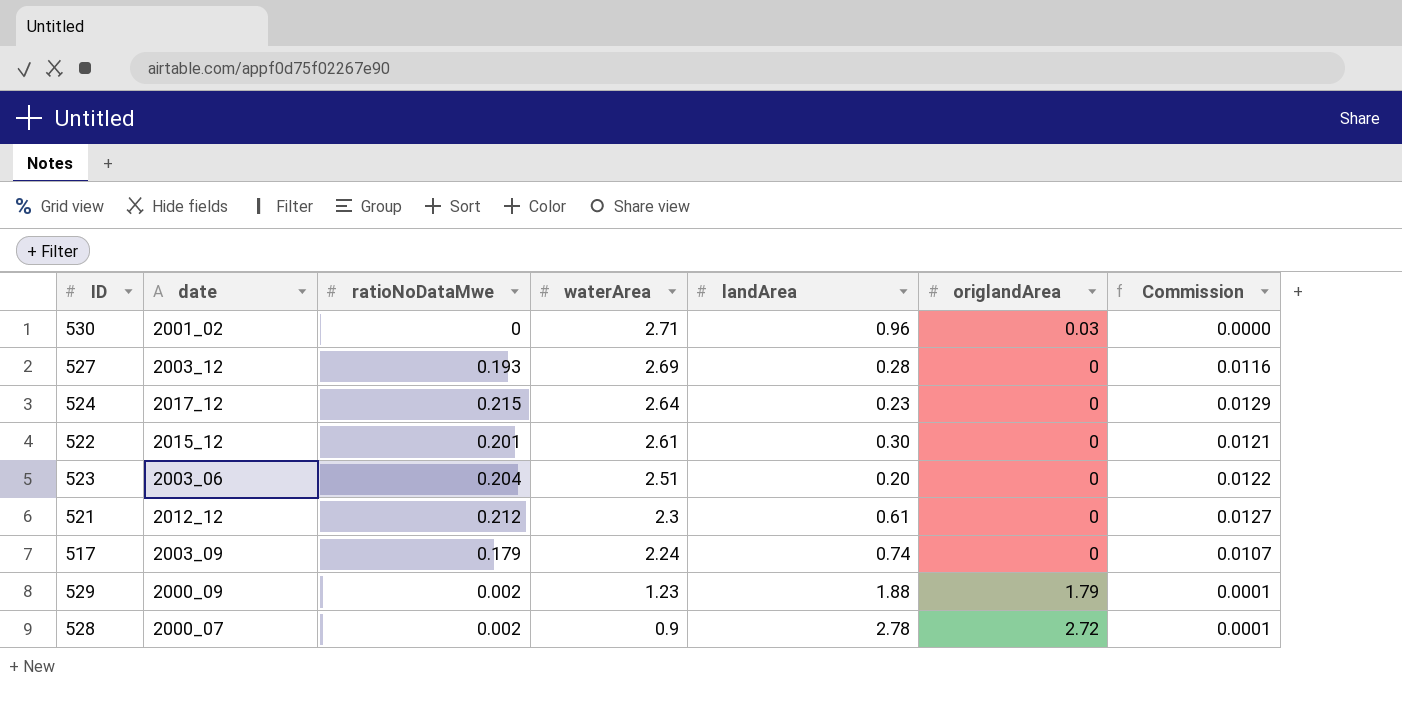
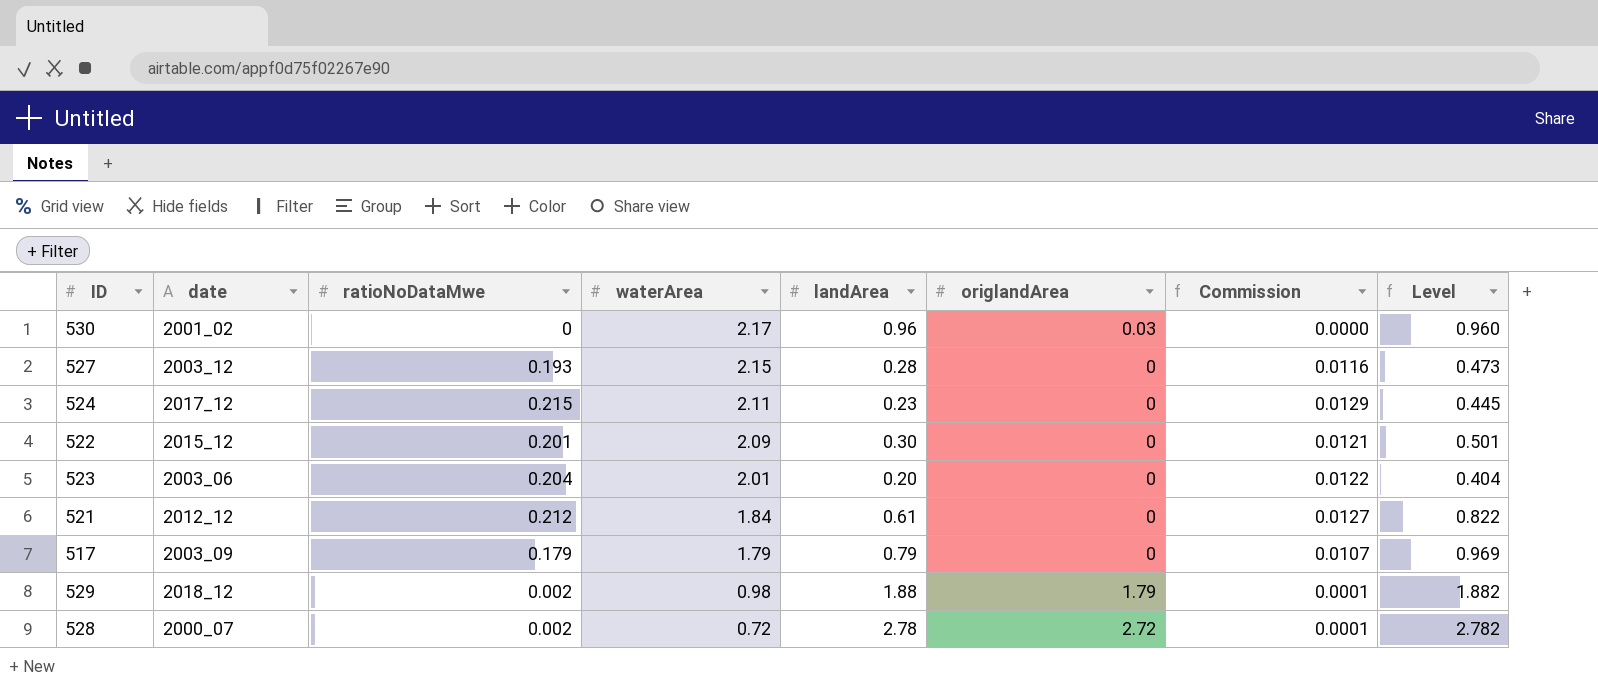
column Level | formula: none -> [ratioNoDataMwe] + [landArea]
530 | waterArea: 2.71 -> 2.17
527 | waterArea: 2.69 -> 2.15
524 | waterArea: 2.64 -> 2.11
522 | waterArea: 2.61 -> 2.09
523 | waterArea: 2.51 -> 2.01
521 | waterArea: 2.3 -> 1.84
517 | waterArea: 2.24 -> 1.79
517 | landArea: 0.74 -> 0.79
529 | date: 2000_09 -> 2018_12
529 | waterArea: 1.23 -> 0.98
528 | waterArea: 0.9 -> 0.72

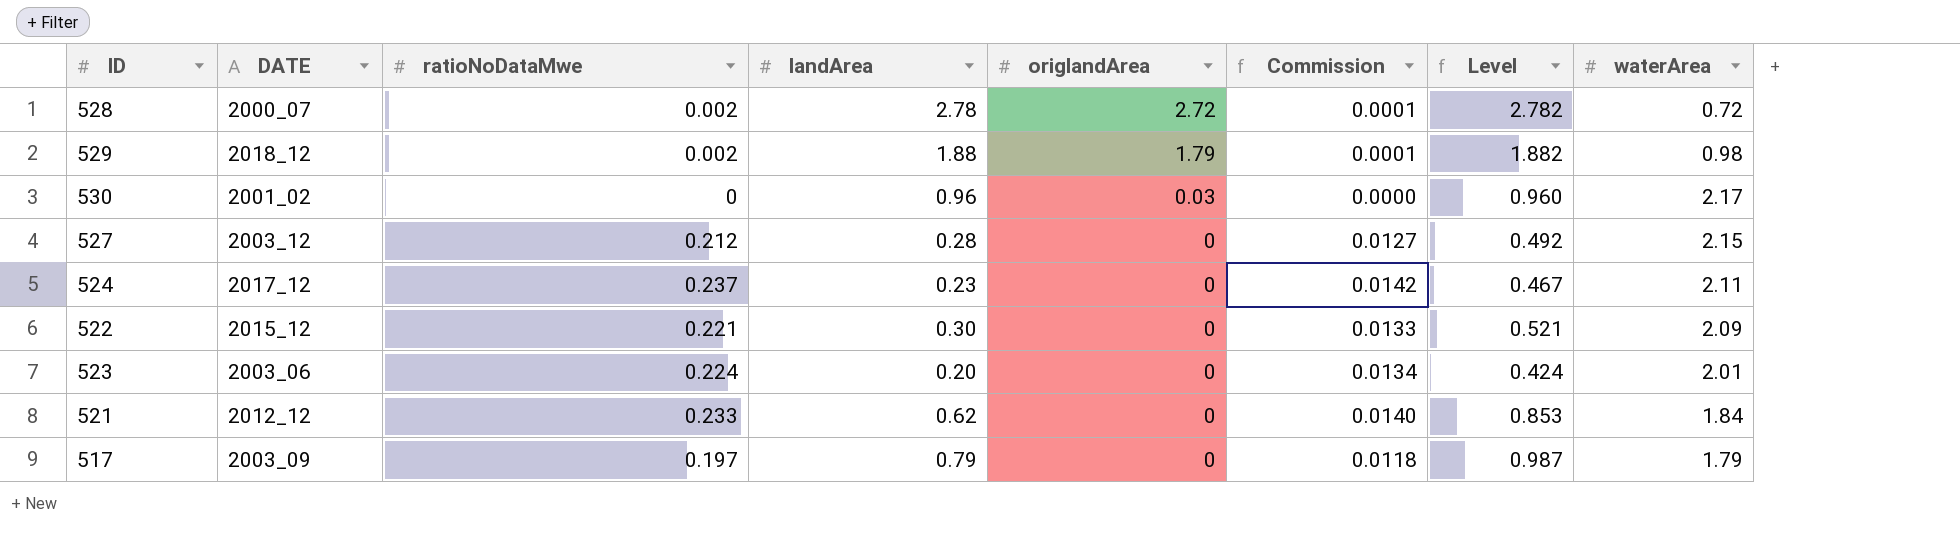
row order: waterArea descending -> origlandArea descending
column name: date -> DATE
column waterArea | position: 4 -> 8
527 | ratioNoDataMwe: 0.193 -> 0.212
527 | Commission: 0.0116 -> 0.0127
527 | Level: 0.473 -> 0.492
524 | ratioNoDataMwe: 0.215 -> 0.237
524 | Commission: 0.0129 -> 0.0142
524 | Level: 0.445 -> 0.467
522 | ratioNoDataMwe: 0.201 -> 0.221
522 | Commission: 0.0121 -> 0.0133
522 | Level: 0.501 -> 0.521
523 | ratioNoDataMwe: 0.204 -> 0.224
523 | Commission: 0.0122 -> 0.0134
523 | Level: 0.404 -> 0.424
521 | ratioNoDataMwe: 0.212 -> 0.233
521 | landArea: 0.61 -> 0.62
521 | Commission: 0.0127 -> 0.0140
521 | Level: 0.822 -> 0.853
517 | ratioNoDataMwe: 0.179 -> 0.197
517 | Commission: 0.0107 -> 0.0118
517 | Level: 0.969 -> 0.987

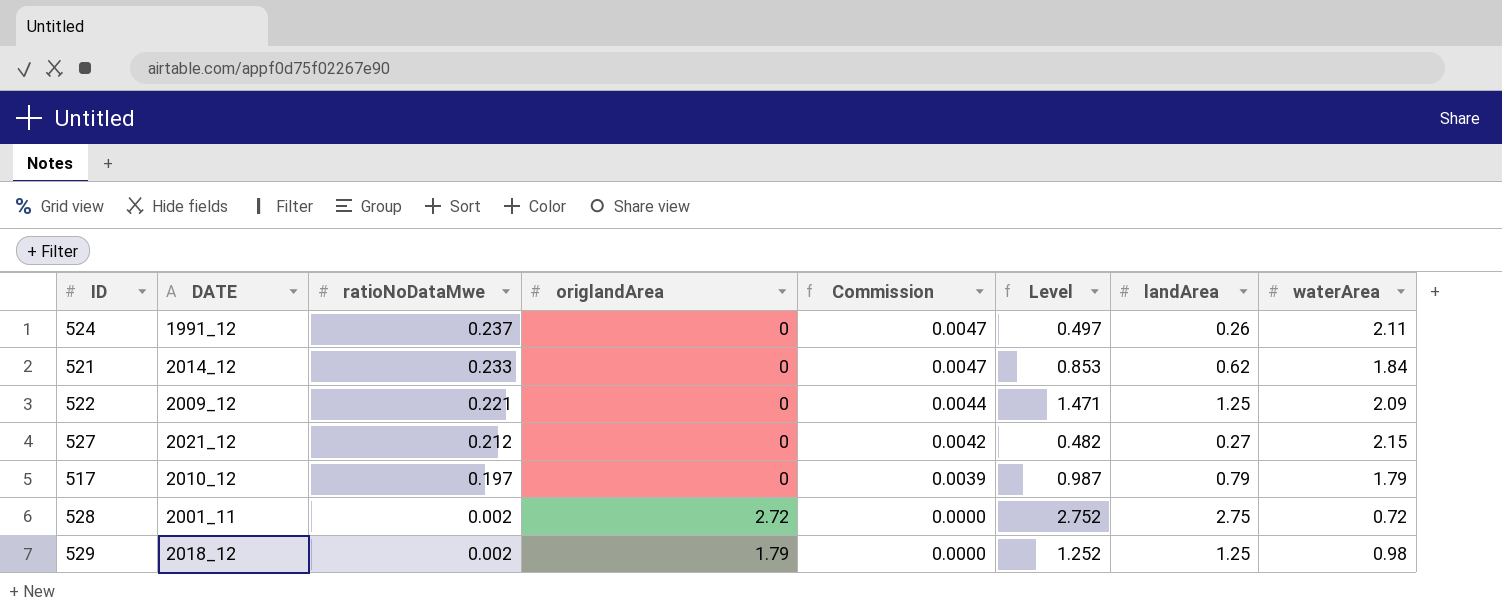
row order: origlandArea descending -> ratioNoDataMwe descending
column Commission | formula: [ratioNoDataMwe] * 0.06 -> [ratioNoDataMwe] * 0.02
column landArea | position: 4 -> 7
row 530: 2001_02 | 0 | 0.96 | 0.03 | 0.0000 | 0.960 | 2.17 -> none
row 523: 2003_06 | 0.224 | 0.20 | 0 | 0.0134 | 0.424 | 2.01 -> none
524 | DATE: 2017_12 -> 1991_12
524 | Level: 0.467 -> 0.497
524 | landArea: 0.23 -> 0.26
521 | DATE: 2012_12 -> 2014_12
522 | DATE: 2015_12 -> 2009_12
522 | Level: 0.521 -> 1.471
522 | landArea: 0.30 -> 1.25
527 | DATE: 2003_12 -> 2021_12
527 | Level: 0.492 -> 0.482
527 | landArea: 0.28 -> 0.27
517 | DATE: 2003_09 -> 2010_12
528 | DATE: 2000_07 -> 2001_11
528 | Level: 2.782 -> 2.752
528 | landArea: 2.78 -> 2.75
529 | Level: 1.882 -> 1.252
529 | landArea: 1.88 -> 1.25

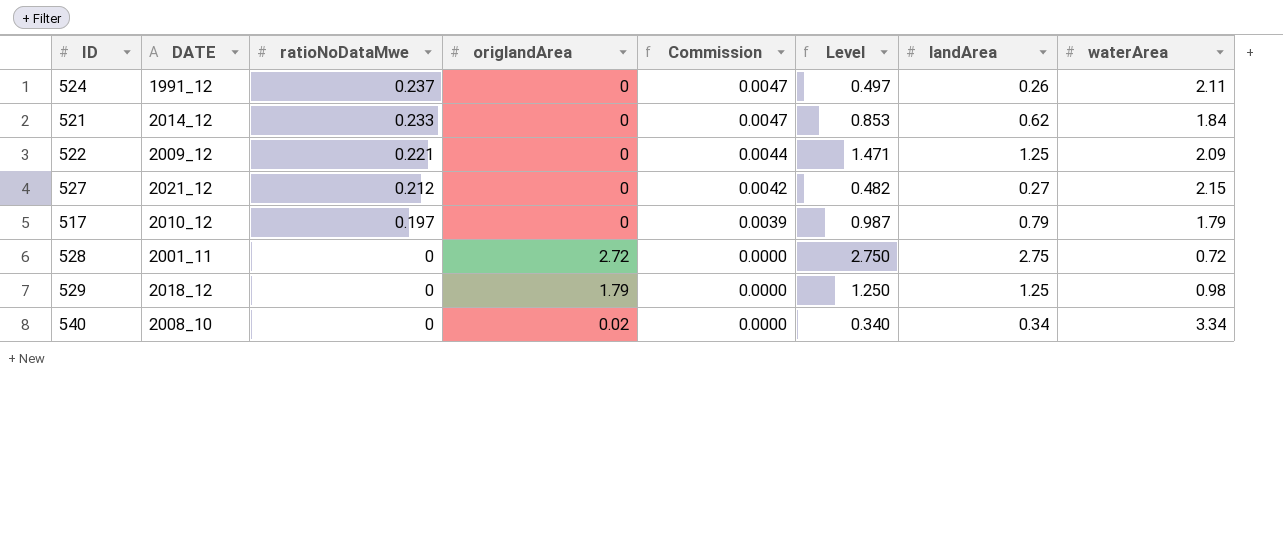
528 | ratioNoDataMwe: 0.002 -> 0
528 | Level: 2.752 -> 2.750
529 | ratioNoDataMwe: 0.002 -> 0
529 | Level: 1.252 -> 1.250
row 540: none -> 2008_10 | 0 | 0.02 | 0.0000 | 0.340 | 0.34 | 3.34

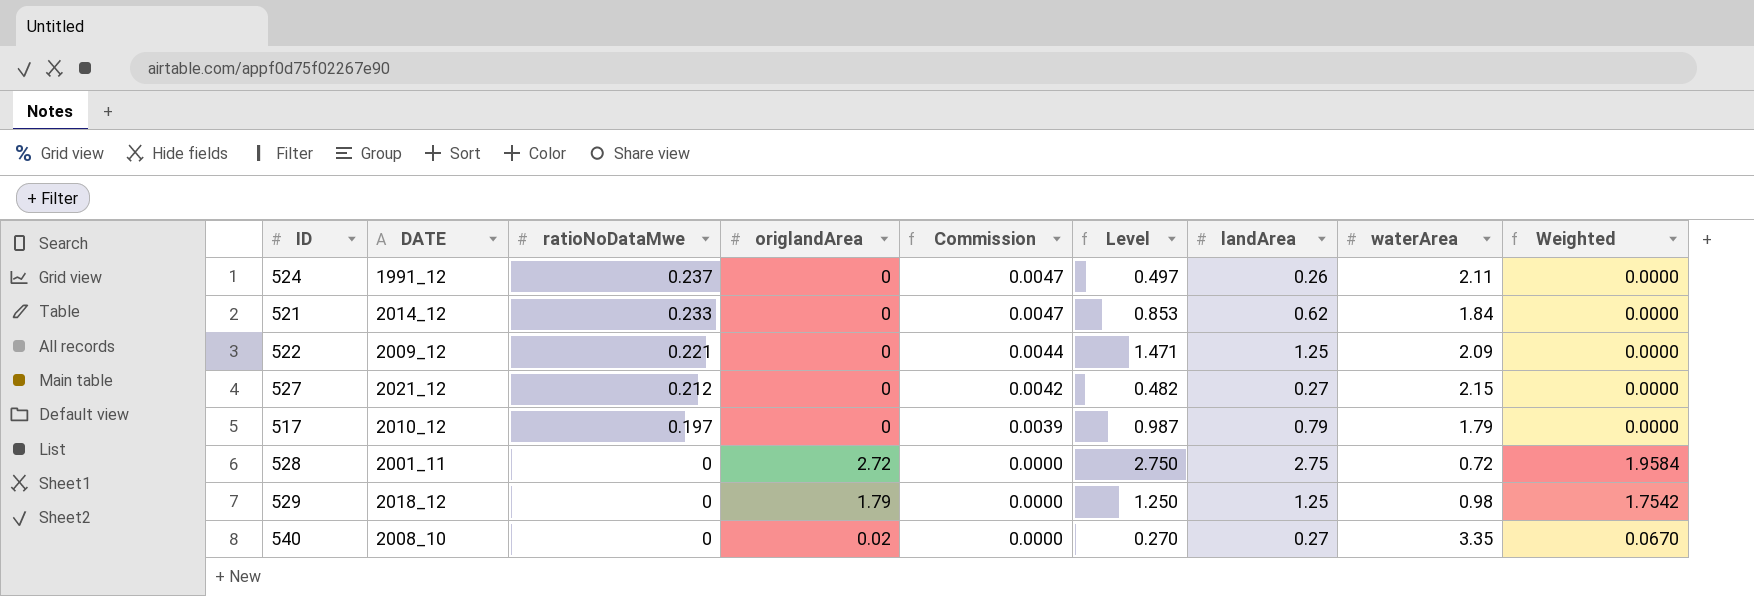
column Weighted | formula: none -> [origlandArea] * [waterArea]
540 | Level: 0.340 -> 0.270
540 | landArea: 0.34 -> 0.27
540 | waterArea: 3.34 -> 3.35

